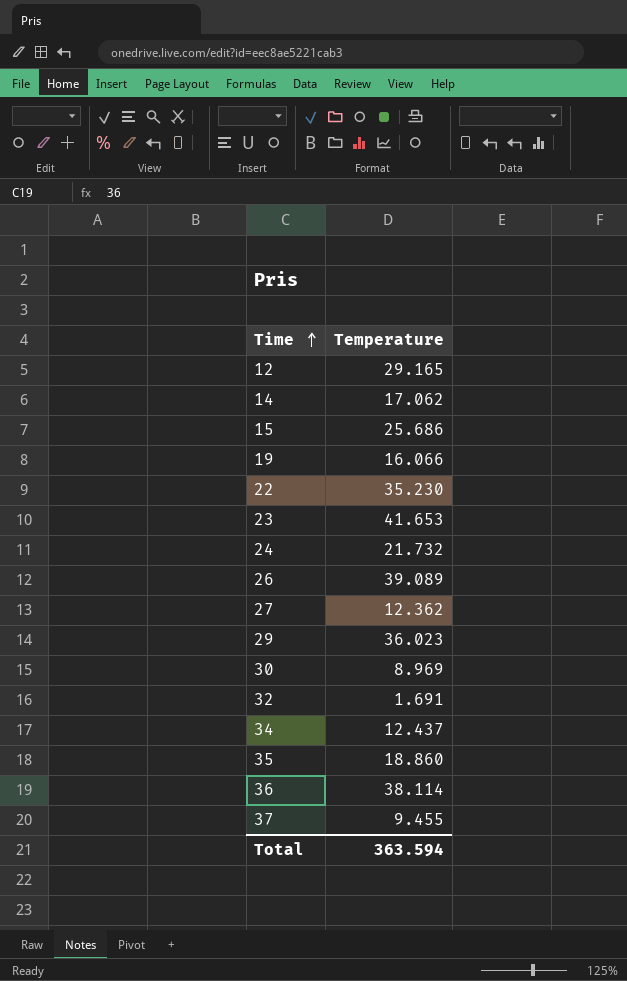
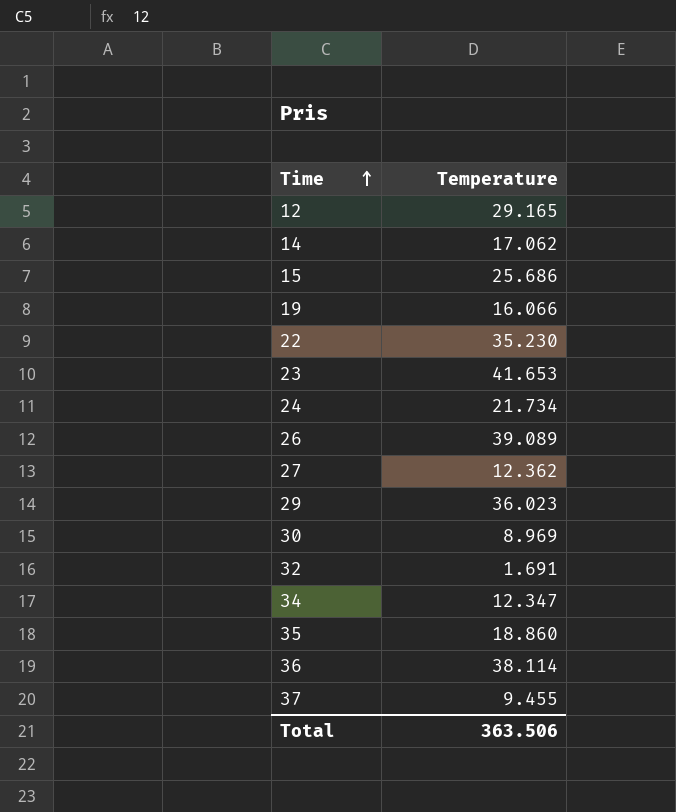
24 | Temperature: 21.732 -> 21.734
34 | Temperature: 12.437 -> 12.347
Total | Temperature: 363.594 -> 363.506

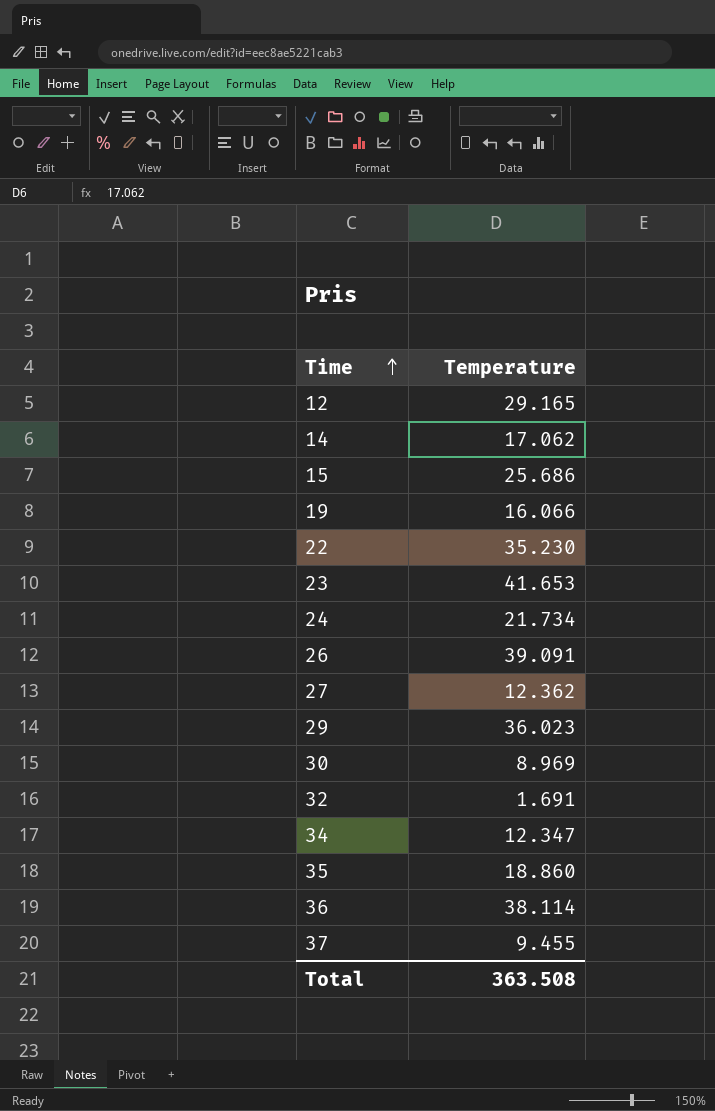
26 | Temperature: 39.089 -> 39.091
Total | Temperature: 363.506 -> 363.508

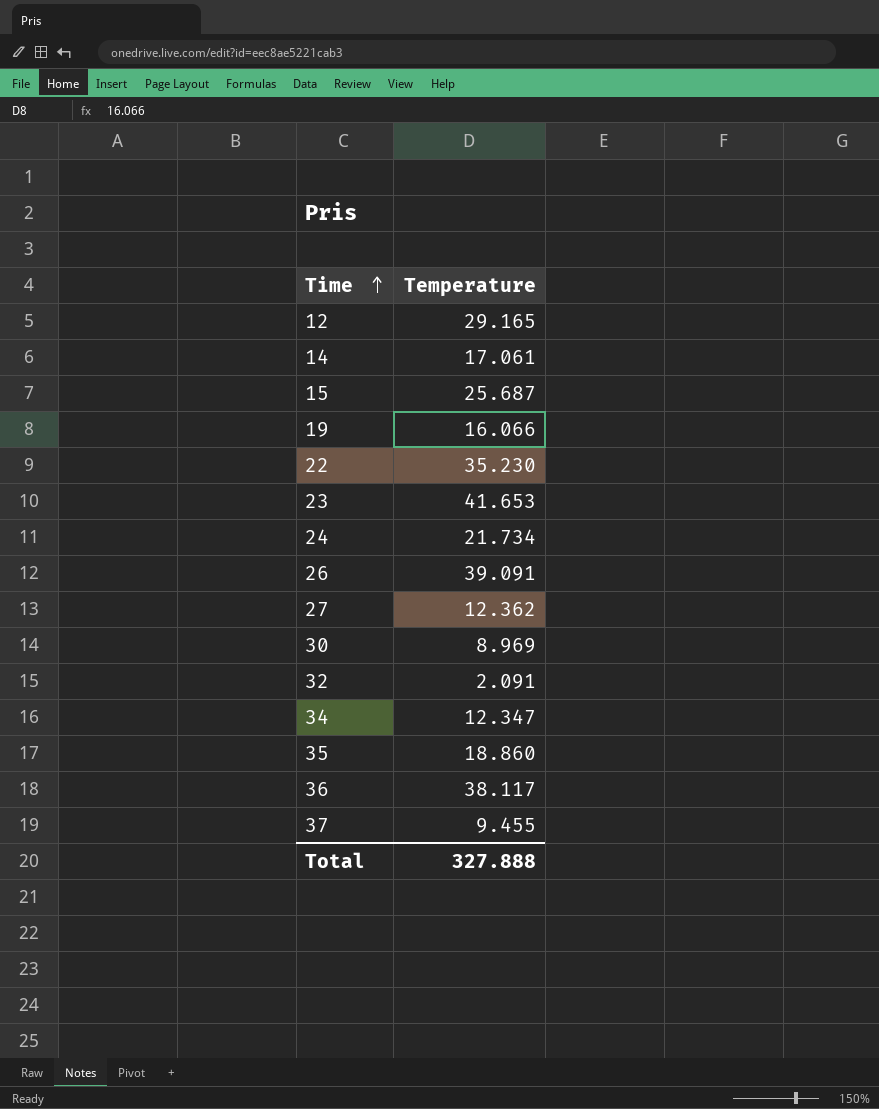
row 29: 36.023 -> none
14 | Temperature: 17.062 -> 17.061
15 | Temperature: 25.686 -> 25.687
32 | Temperature: 1.691 -> 2.091
36 | Temperature: 38.114 -> 38.117
Total | Temperature: 363.508 -> 327.888

